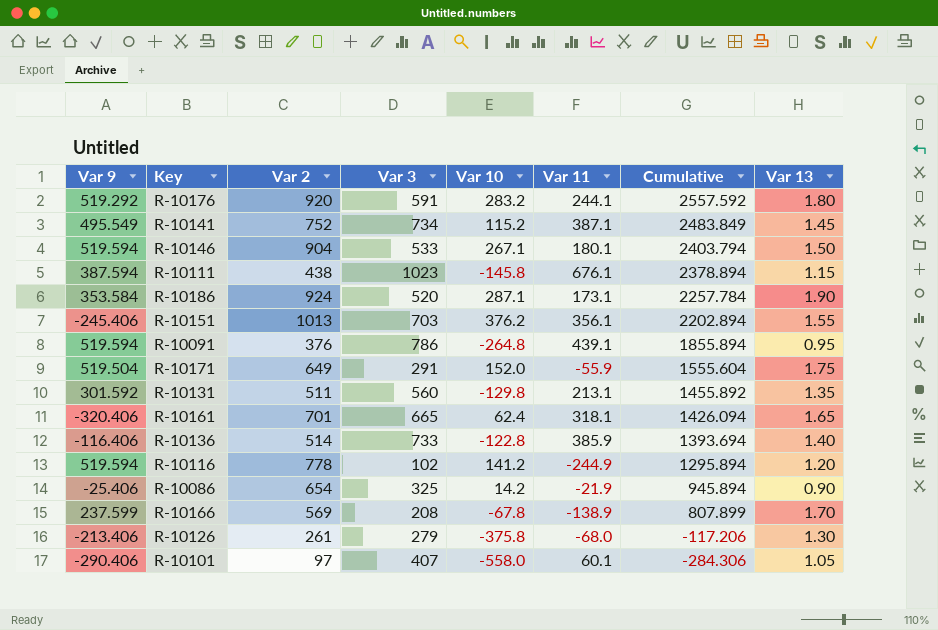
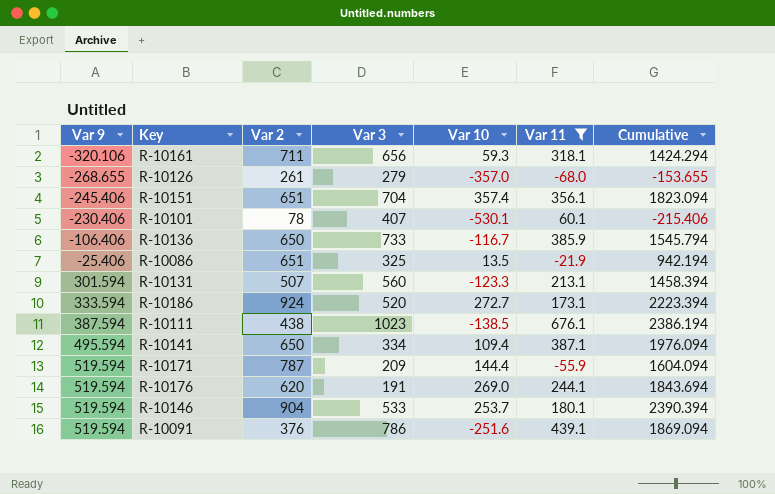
filter: none -> Var 11 >= -68.0
row order: Cumulative descending -> Var 9 ascending
column Var 13 | position: 8 -> none
R-10161 | Var 9: -320.406 -> -320.106
R-10161 | Var 2: 701 -> 711
R-10161 | Var 3: 665 -> 656
R-10161 | Var 10: 62.4 -> 59.3
R-10161 | Cumulative: 1426.094 -> 1424.294
R-10126 | Var 9: -213.406 -> -268.655
R-10126 | Var 10: -375.8 -> -357.0
R-10126 | Cumulative: -117.206 -> -153.655
R-10151 | Var 2: 1013 -> 651
R-10151 | Var 3: 703 -> 704
R-10151 | Var 10: 376.2 -> 357.4
R-10151 | Cumulative: 2202.894 -> 1823.094
R-10101 | Var 9: -290.406 -> -230.406
R-10101 | Var 2: 97 -> 78
R-10101 | Var 10: -558.0 -> -530.1
R-10101 | Cumulative: -284.306 -> -215.406
R-10136 | Var 9: -116.406 -> -106.406
R-10136 | Var 2: 514 -> 650
R-10136 | Var 10: -122.8 -> -116.7
R-10136 | Cumulative: 1393.694 -> 1545.794
R-10086 | Var 2: 654 -> 651
R-10086 | Var 10: 14.2 -> 13.5
R-10086 | Cumulative: 945.894 -> 942.194
R-10131 | Var 9: 301.592 -> 301.594
R-10131 | Var 2: 511 -> 507
R-10131 | Var 10: -129.8 -> -123.3
R-10131 | Cumulative: 1455.892 -> 1458.394
R-10186 | Var 9: 353.584 -> 333.594
R-10186 | Var 10: 287.1 -> 272.7
R-10186 | Cumulative: 2257.784 -> 2223.394
R-10111 | Var 10: -145.8 -> -138.5
R-10111 | Cumulative: 2378.894 -> 2386.194
R-10141 | Var 9: 495.549 -> 495.594
R-10141 | Var 2: 752 -> 650
R-10141 | Var 3: 734 -> 334
R-10141 | Var 10: 115.2 -> 109.4
R-10141 | Cumulative: 2483.849 -> 1976.094
R-10171 | Var 9: 519.504 -> 519.594
R-10171 | Var 2: 649 -> 787
R-10171 | Var 3: 291 -> 209
R-10171 | Var 10: 152.0 -> 144.4
R-10171 | Cumulative: 1555.604 -> 1604.094
R-10176 | Var 9: 519.292 -> 519.594
R-10176 | Var 2: 920 -> 620
R-10176 | Var 3: 591 -> 191
R-10176 | Var 10: 283.2 -> 269.0
R-10176 | Cumulative: 2557.592 -> 1843.694
R-10146 | Var 10: 267.1 -> 253.7
R-10146 | Cumulative: 2403.794 -> 2390.394
R-10091 | Var 10: -264.8 -> -251.6
R-10091 | Cumulative: 1855.894 -> 1869.094

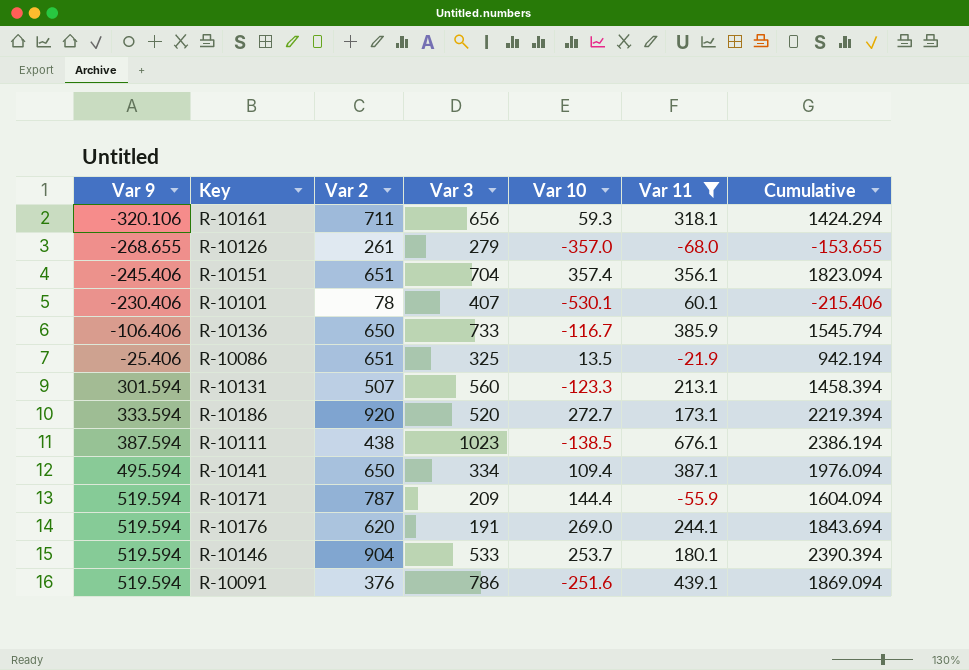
R-10186 | Var 2: 924 -> 920
R-10186 | Cumulative: 2223.394 -> 2219.394

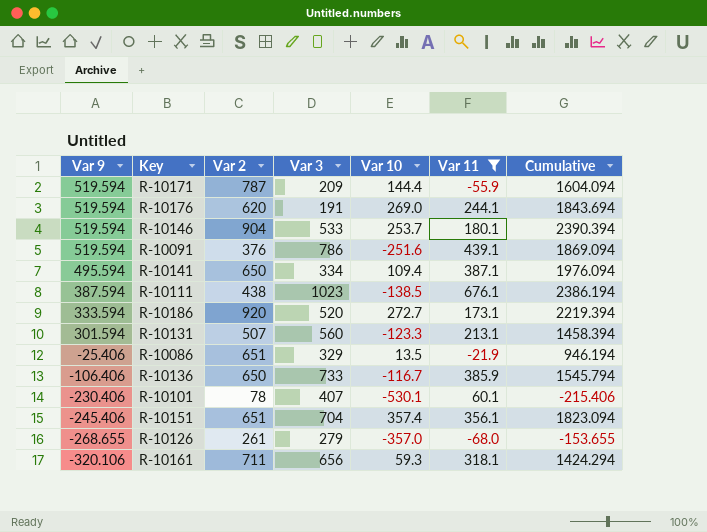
row order: Var 9 ascending -> Var 9 descending
R-10086 | Var 3: 325 -> 329
R-10086 | Cumulative: 942.194 -> 946.194

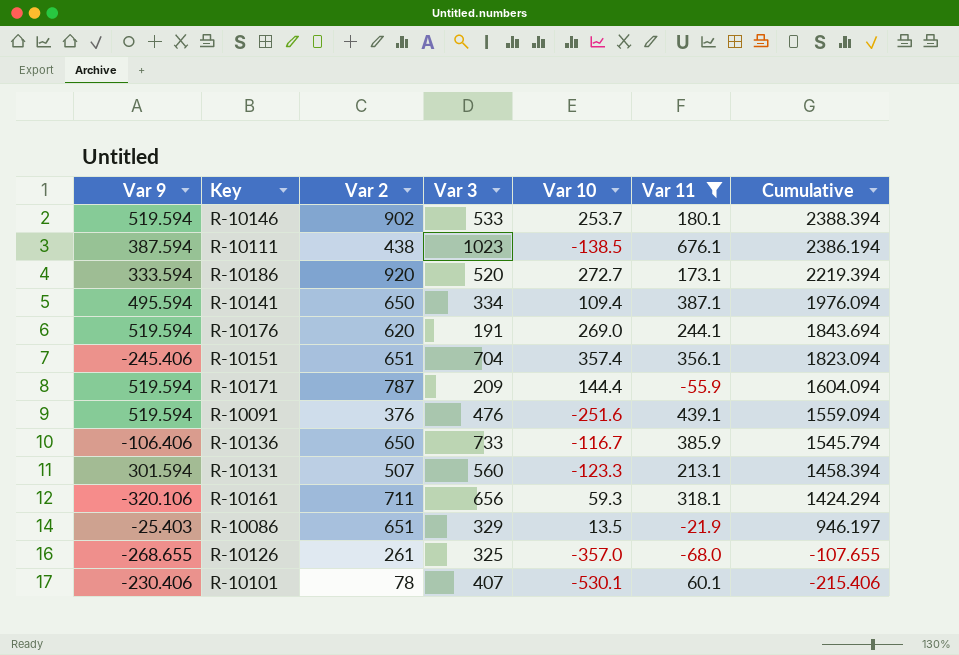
row order: Var 9 descending -> Cumulative descending
R-10146 | Var 2: 904 -> 902
R-10146 | Cumulative: 2390.394 -> 2388.394
R-10091 | Var 3: 786 -> 476
R-10091 | Cumulative: 1869.094 -> 1559.094
R-10086 | Var 9: -25.406 -> -25.403
R-10086 | Cumulative: 946.194 -> 946.197
R-10126 | Var 3: 279 -> 325
R-10126 | Cumulative: -153.655 -> -107.655

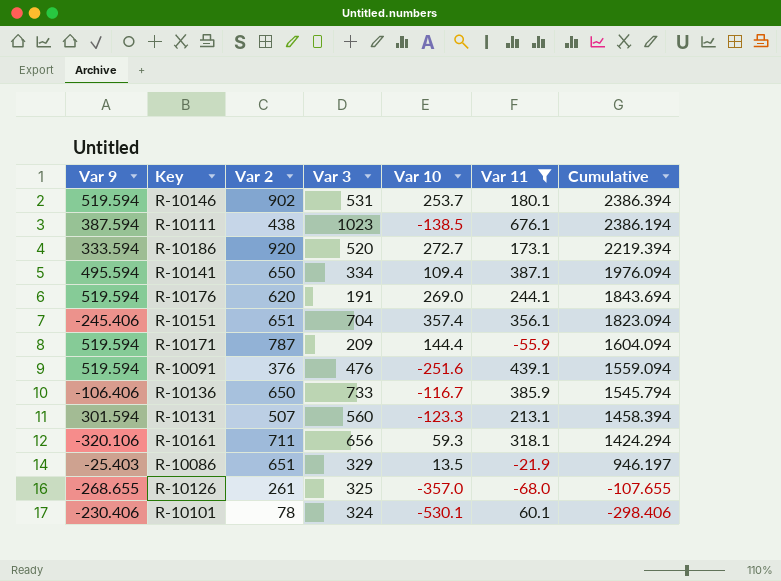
R-10146 | Var 3: 533 -> 531
R-10146 | Cumulative: 2388.394 -> 2386.394
R-10101 | Var 3: 407 -> 324
R-10101 | Cumulative: -215.406 -> -298.406

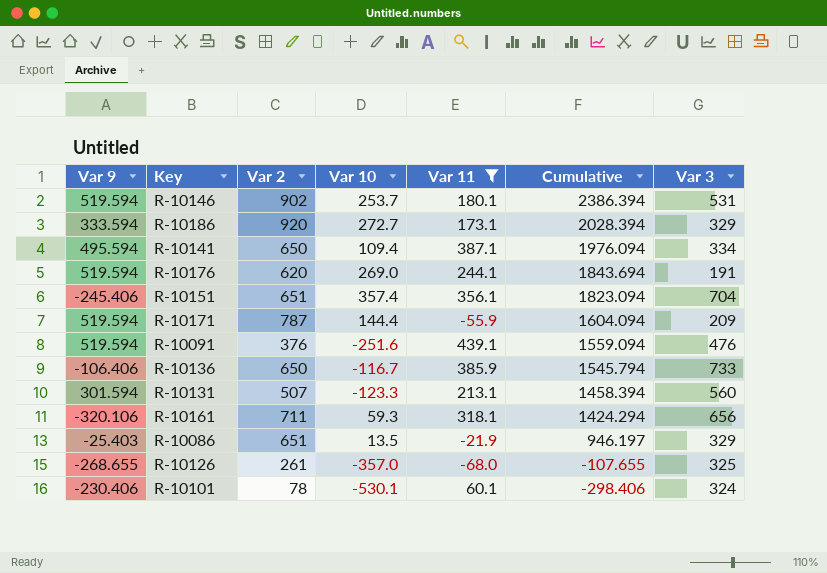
column Var 3 | position: 4 -> 7
row R-10111: 387.594 | 438 | 1023 | -138.5 | 676.1 | 2386.194 -> none
R-10186 | Cumulative: 2219.394 -> 2028.394
R-10186 | Var 3: 520 -> 329

